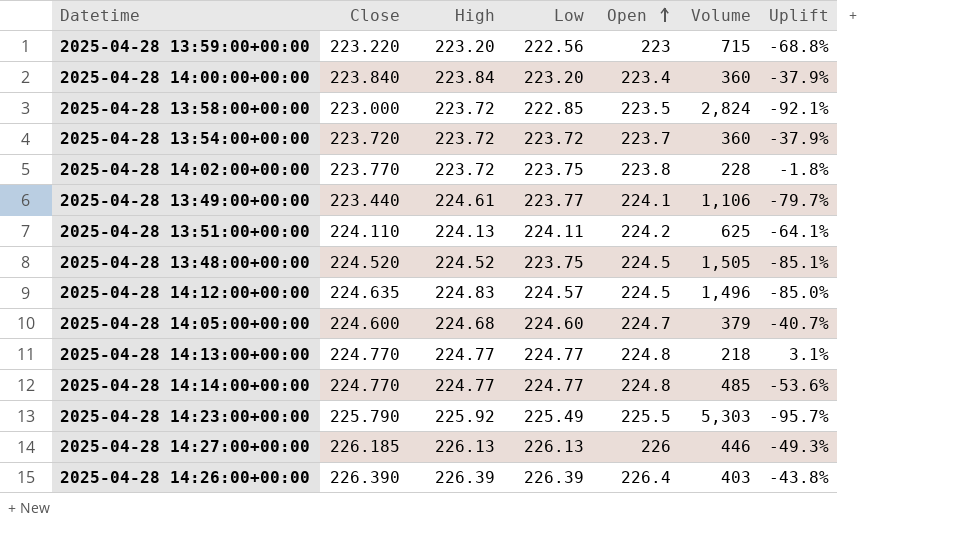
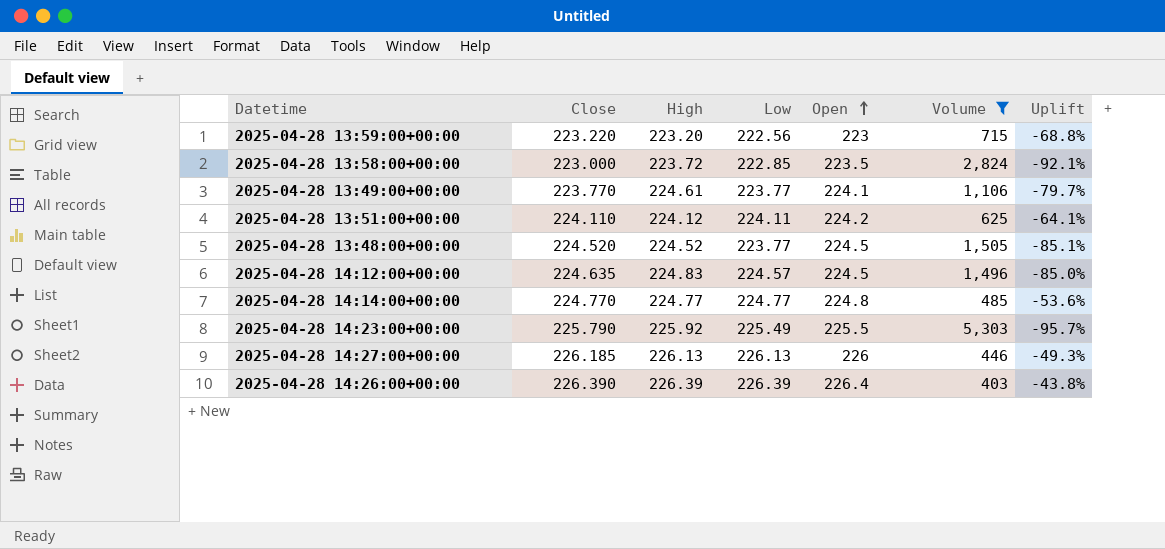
filter: none -> Volume >= 403
2025-04-28 13:49:00+00:00 | Close: 223.440 -> 223.770
2025-04-28 13:51:00+00:00 | High: 224.13 -> 224.12
2025-04-28 13:48:00+00:00 | Low: 223.75 -> 223.77

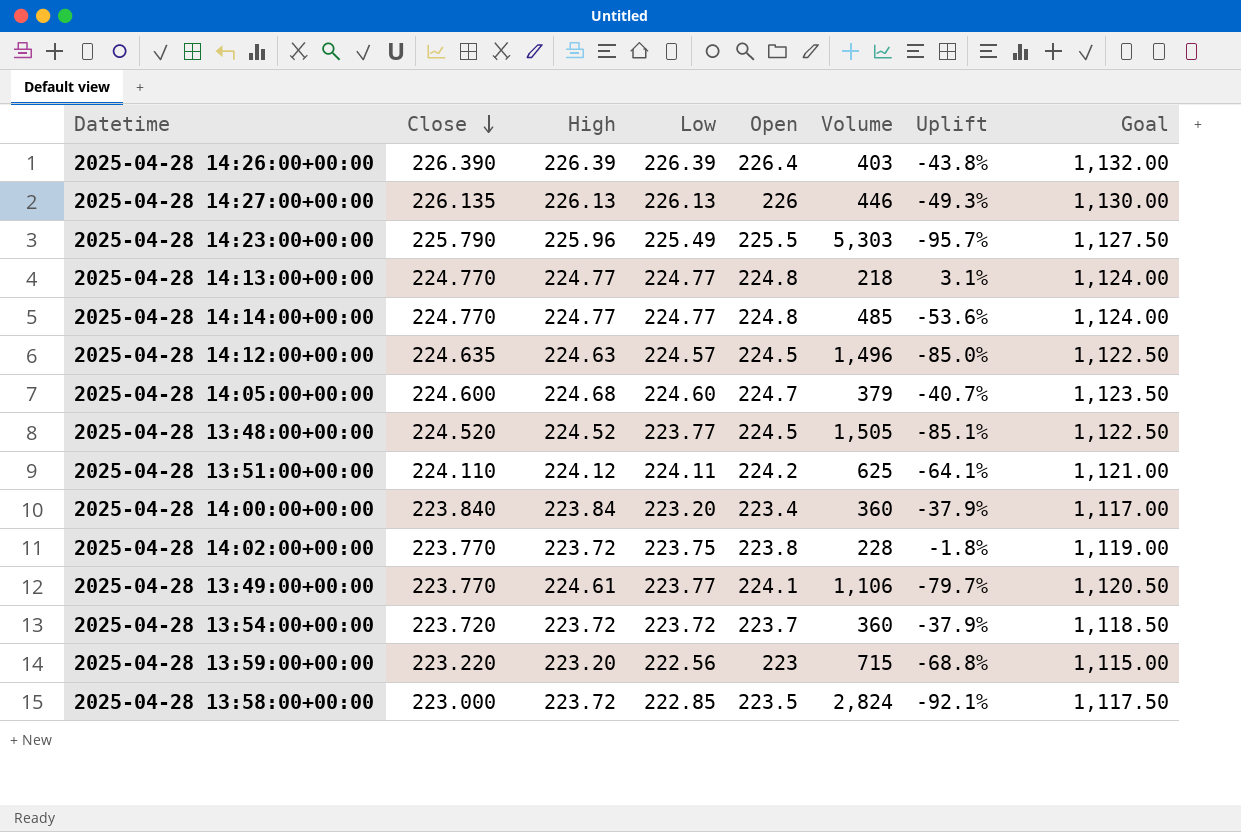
filter: Volume >= 403 -> none
row order: Open ascending -> Close descending
column Goal | formula: none -> [Open] * 5
2025-04-28 14:27:00+00:00 | Close: 226.185 -> 226.135
2025-04-28 14:23:00+00:00 | High: 225.92 -> 225.96
2025-04-28 14:12:00+00:00 | High: 224.83 -> 224.63

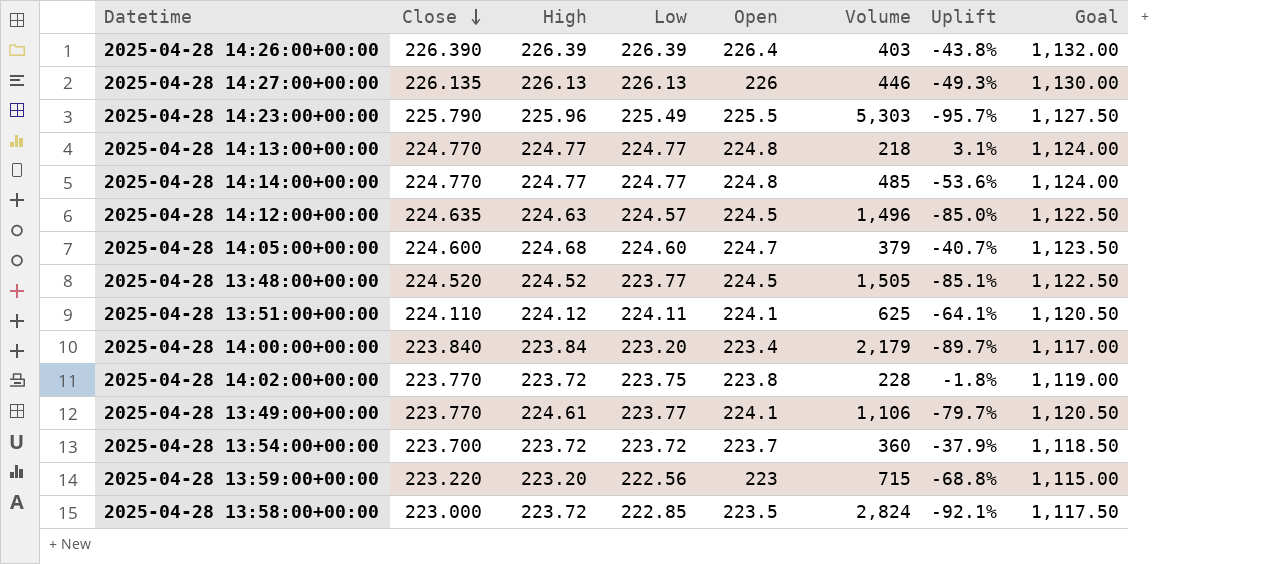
2025-04-28 13:51:00+00:00 | Open: 224.2 -> 224.1
2025-04-28 13:51:00+00:00 | Goal: 1,121.00 -> 1,120.50
2025-04-28 14:00:00+00:00 | Volume: 360 -> 2,179
2025-04-28 14:00:00+00:00 | Uplift: -37.9% -> -89.7%
2025-04-28 13:54:00+00:00 | Close: 223.720 -> 223.700

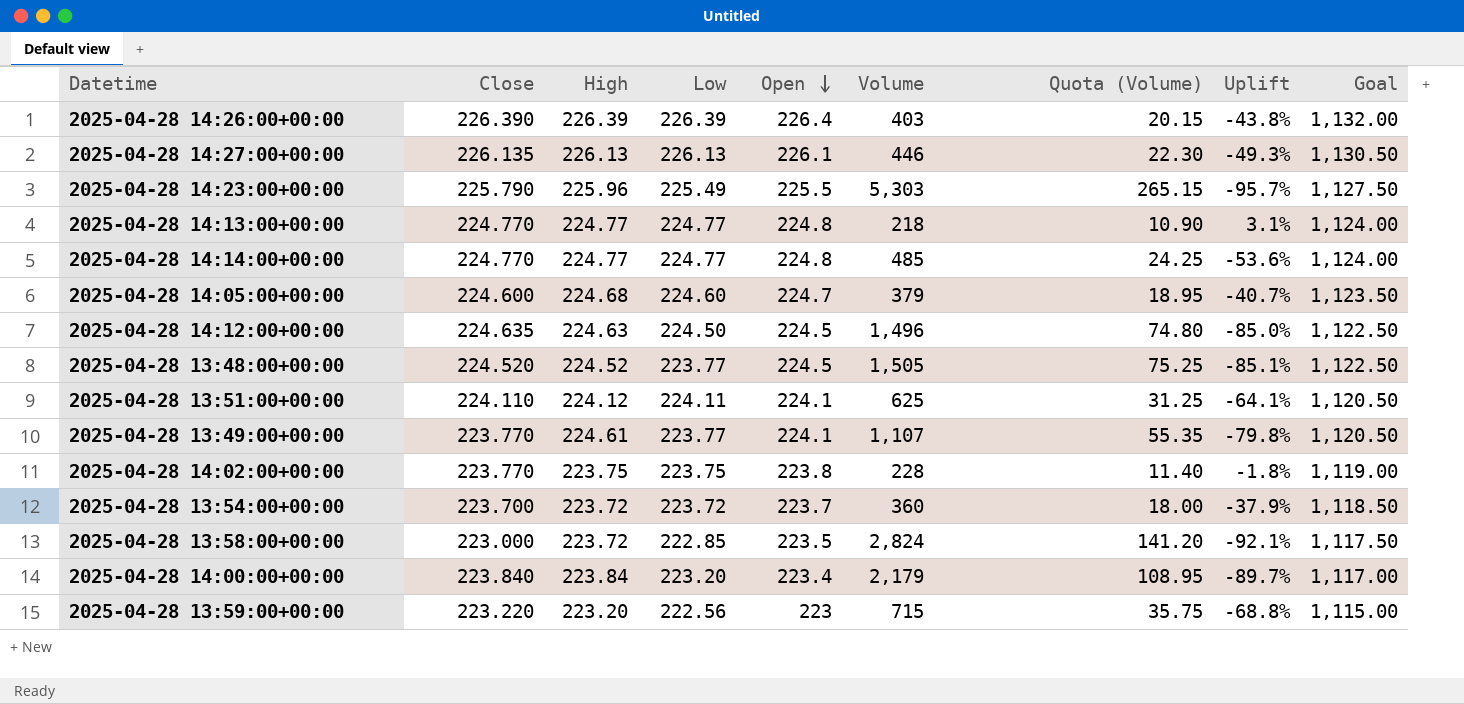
row order: Close descending -> Open descending
column Quota (Volume) | formula: none -> [Volume] * 0.05
2025-04-28 14:27:00+00:00 | Open: 226 -> 226.1
2025-04-28 14:27:00+00:00 | Goal: 1,130.00 -> 1,130.50
2025-04-28 14:12:00+00:00 | Low: 224.57 -> 224.50
2025-04-28 13:49:00+00:00 | Volume: 1,106 -> 1,107
2025-04-28 13:49:00+00:00 | Uplift: -79.7% -> -79.8%
2025-04-28 14:02:00+00:00 | High: 223.72 -> 223.75

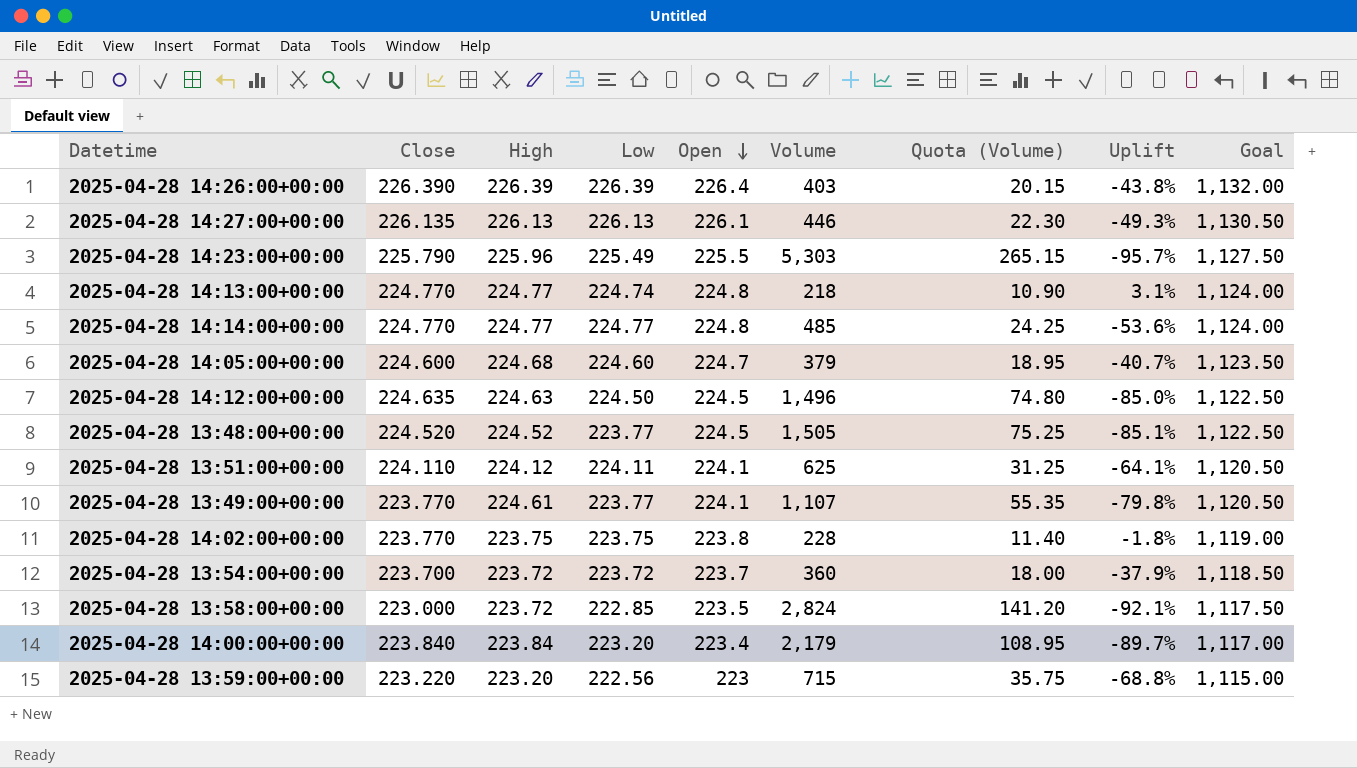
2025-04-28 14:13:00+00:00 | Low: 224.77 -> 224.74

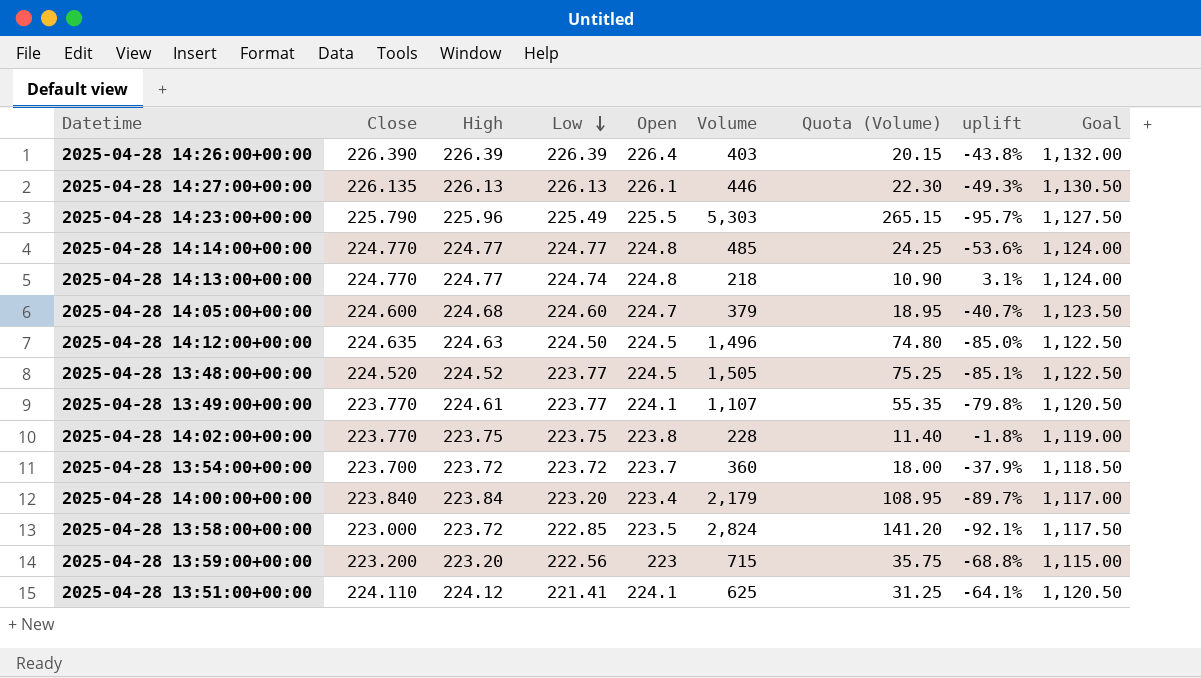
row order: Open descending -> Low descending
column name: Uplift -> uplift
2025-04-28 13:59:00+00:00 | Close: 223.220 -> 223.200
2025-04-28 13:51:00+00:00 | Low: 224.11 -> 221.41

